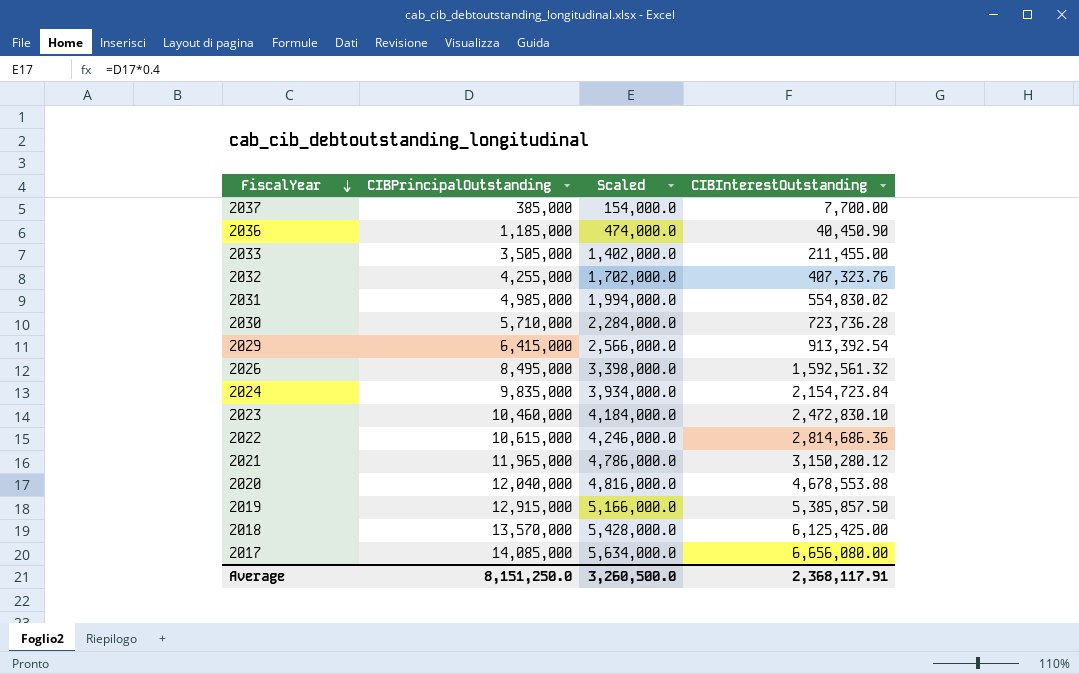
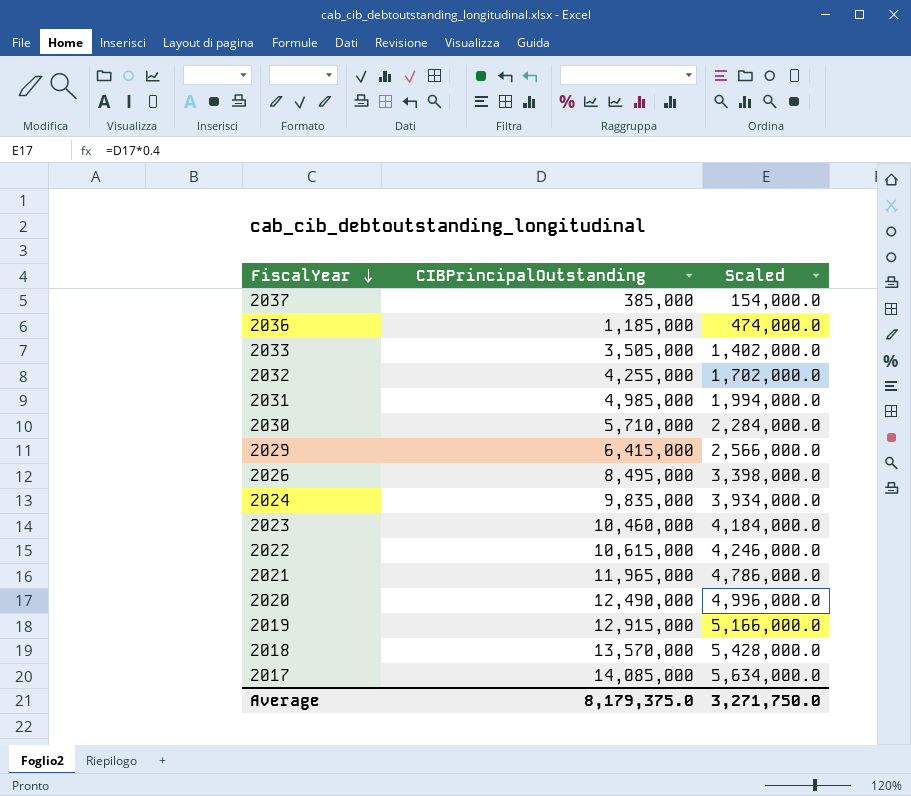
column CIBInterestOutstanding | position: 4 -> none
2020 | CIBPrincipalOutstanding: 12,040,000 -> 12,490,000
2020 | Scaled: 4,816,000.0 -> 4,996,000.0
Average | CIBPrincipalOutstanding: 8,151,250.0 -> 8,179,375.0
Average | Scaled: 3,260,500.0 -> 3,271,750.0

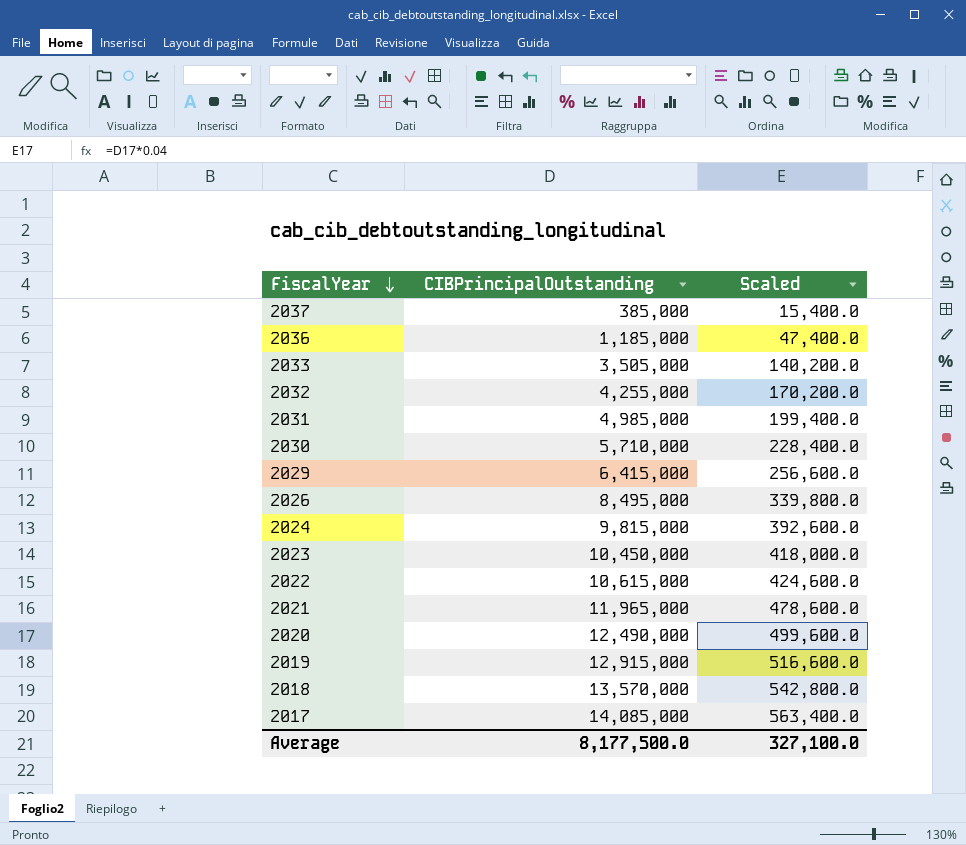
column Scaled | formula: [CIBPrincipalOutstanding] * 0.4 -> [CIBPrincipalOutstanding] * 0.04
2024 | CIBPrincipalOutstanding: 9,835,000 -> 9,815,000
2023 | CIBPrincipalOutstanding: 10,460,000 -> 10,450,000
Average | CIBPrincipalOutstanding: 8,179,375.0 -> 8,177,500.0
Average | Scaled: 3,271,750.0 -> 327,100.0

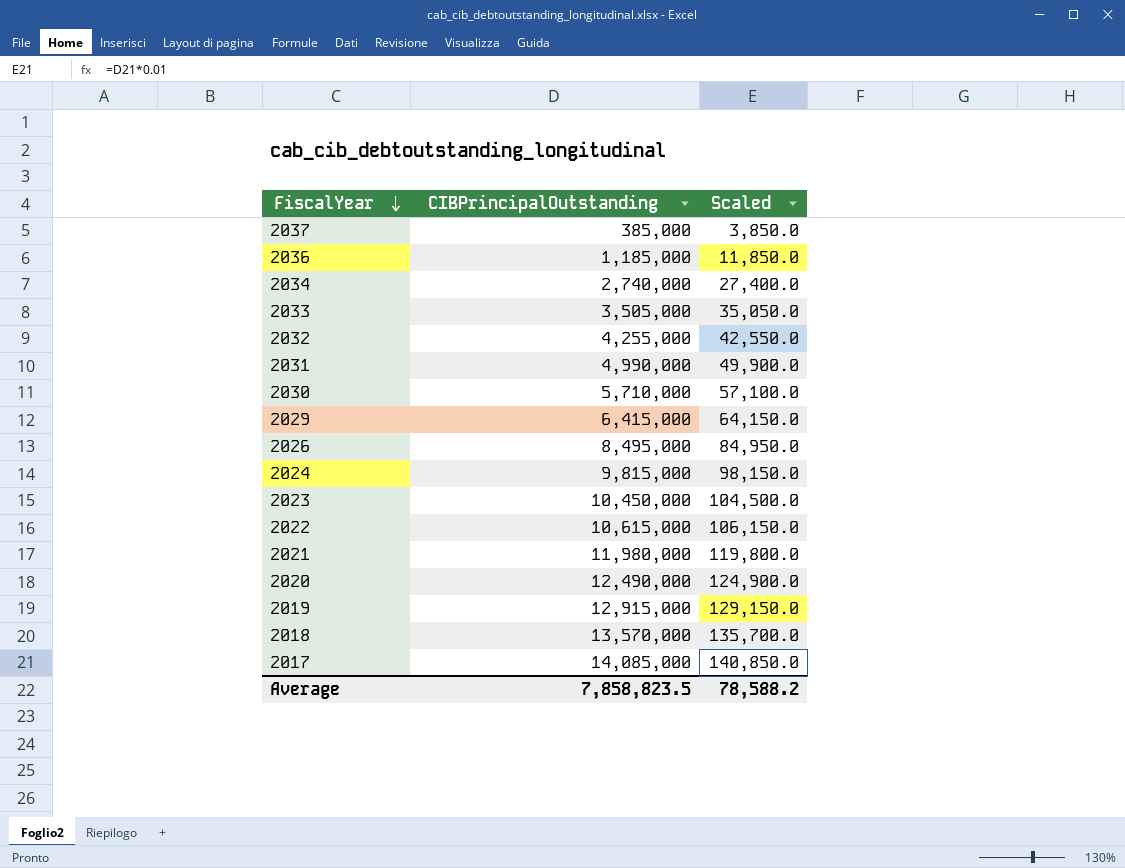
column Scaled | formula: [CIBPrincipalOutstanding] * 0.04 -> [CIBPrincipalOutstanding] * 0.01
row 2034: none -> 2,740,000 | 27,400.0
2031 | CIBPrincipalOutstanding: 4,985,000 -> 4,990,000
2021 | CIBPrincipalOutstanding: 11,965,000 -> 11,980,000
Average | CIBPrincipalOutstanding: 8,177,500.0 -> 7,858,823.5
Average | Scaled: 327,100.0 -> 78,588.2

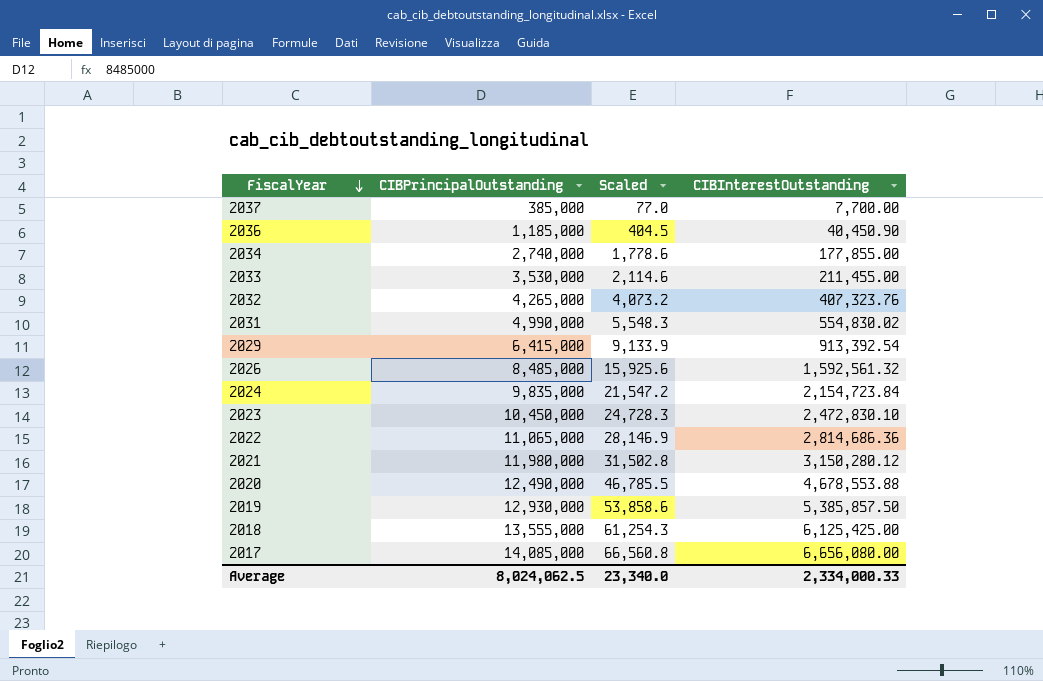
column Scaled | formula: [CIBPrincipalOutstanding] * 0.01 -> [CIBInterestOutstanding] * 0.01
column CIBInterestOutstanding | position: none -> 4
row 2030: 5,710,000 | 57,100.0 -> none
2033 | CIBPrincipalOutstanding: 3,505,000 -> 3,530,000
2032 | CIBPrincipalOutstanding: 4,255,000 -> 4,265,000
2026 | CIBPrincipalOutstanding: 8,495,000 -> 8,485,000
2024 | CIBPrincipalOutstanding: 9,815,000 -> 9,835,000
2022 | CIBPrincipalOutstanding: 10,615,000 -> 11,065,000
2019 | CIBPrincipalOutstanding: 12,915,000 -> 12,930,000
2018 | CIBPrincipalOutstanding: 13,570,000 -> 13,555,000
Average | CIBPrincipalOutstanding: 7,858,823.5 -> 8,024,062.5
Average | Scaled: 78,588.2 -> 23,340.0

